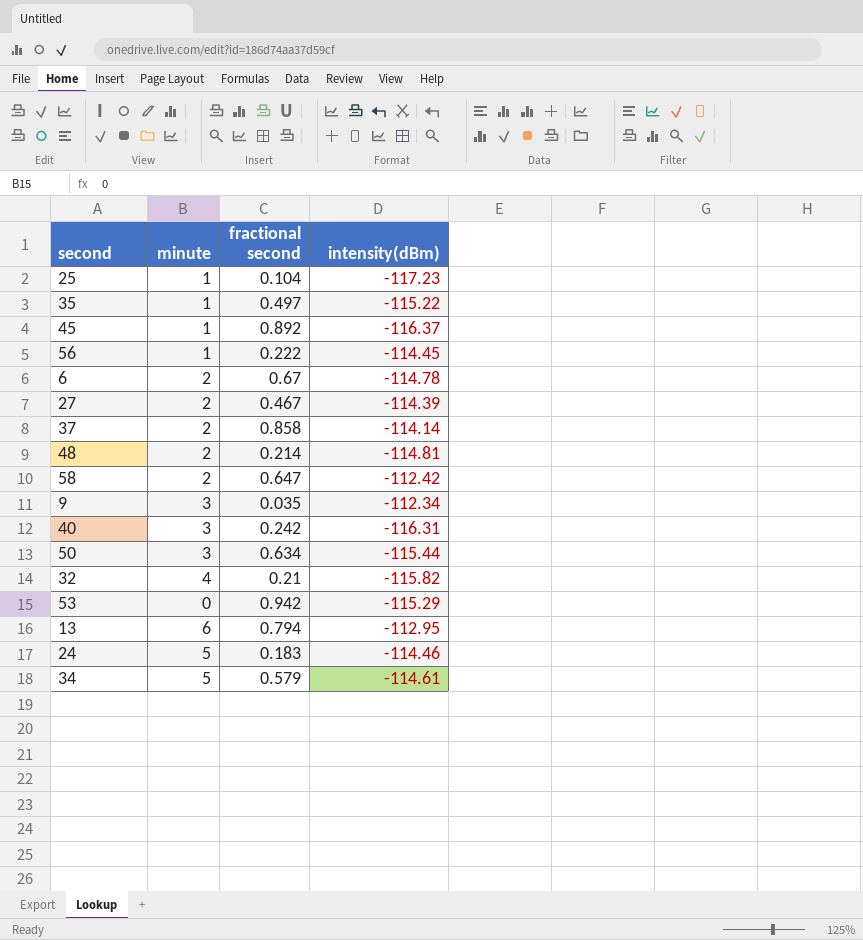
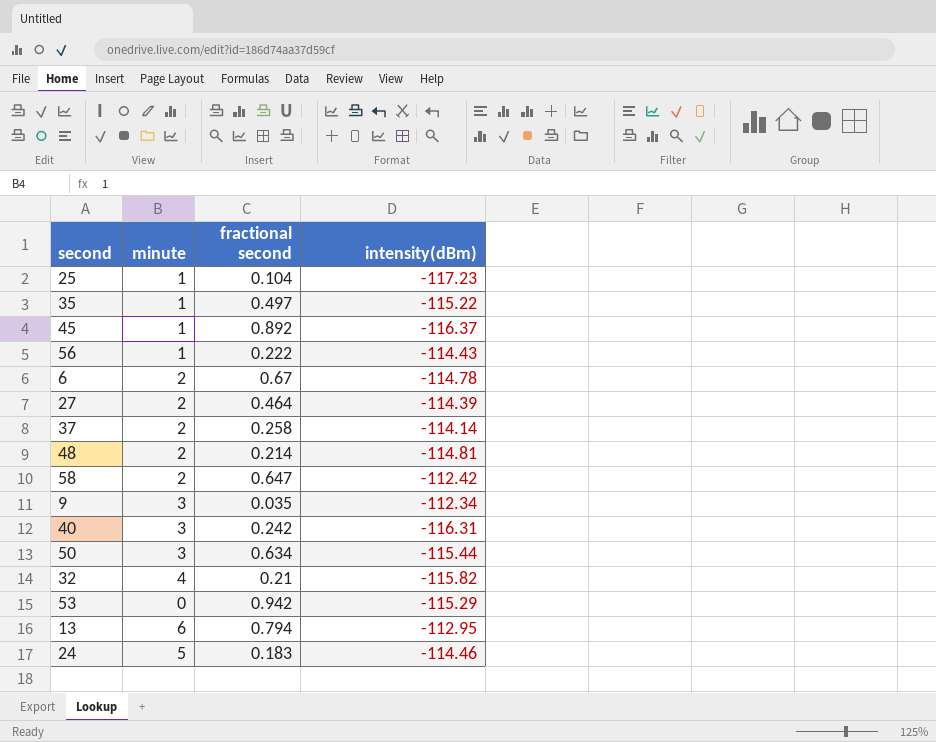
row 34: 5 | 0.579 | -114.61 -> none
56 | intensity(dBm): -114.45 -> -114.43
27 | fractional second: 0.467 -> 0.464
37 | fractional second: 0.858 -> 0.258

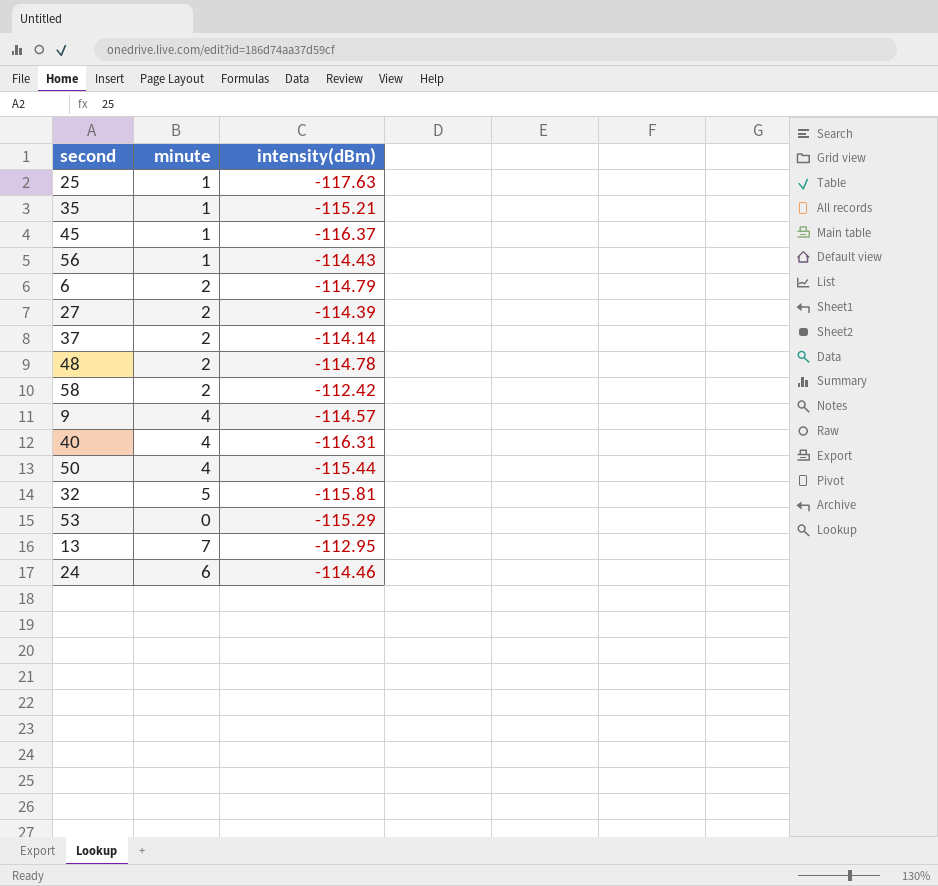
column fractional second | position: 3 -> none
25 | intensity(dBm): -117.23 -> -117.63
35 | intensity(dBm): -115.22 -> -115.21
6 | intensity(dBm): -114.78 -> -114.79
48 | intensity(dBm): -114.81 -> -114.78
9 | minute: 3 -> 4
9 | intensity(dBm): -112.34 -> -114.57
40 | minute: 3 -> 4
50 | minute: 3 -> 4
32 | minute: 4 -> 5
32 | intensity(dBm): -115.82 -> -115.81
13 | minute: 6 -> 7
24 | minute: 5 -> 6

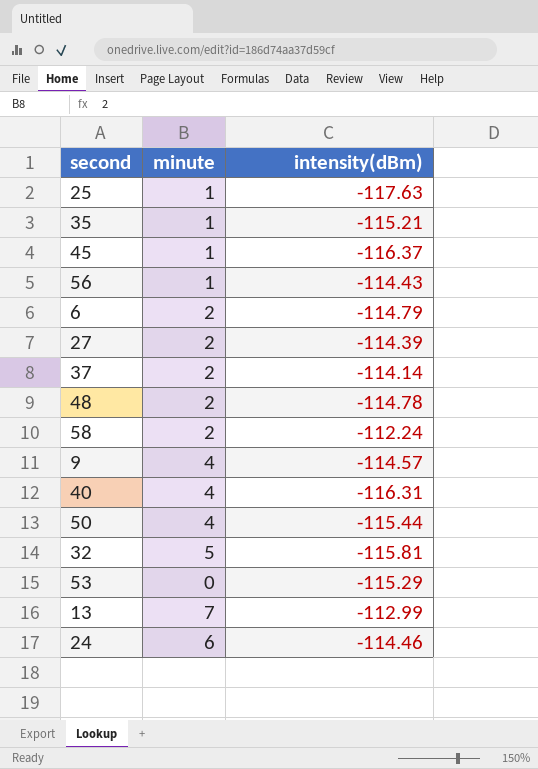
58 | intensity(dBm): -112.42 -> -112.24
13 | intensity(dBm): -112.95 -> -112.99

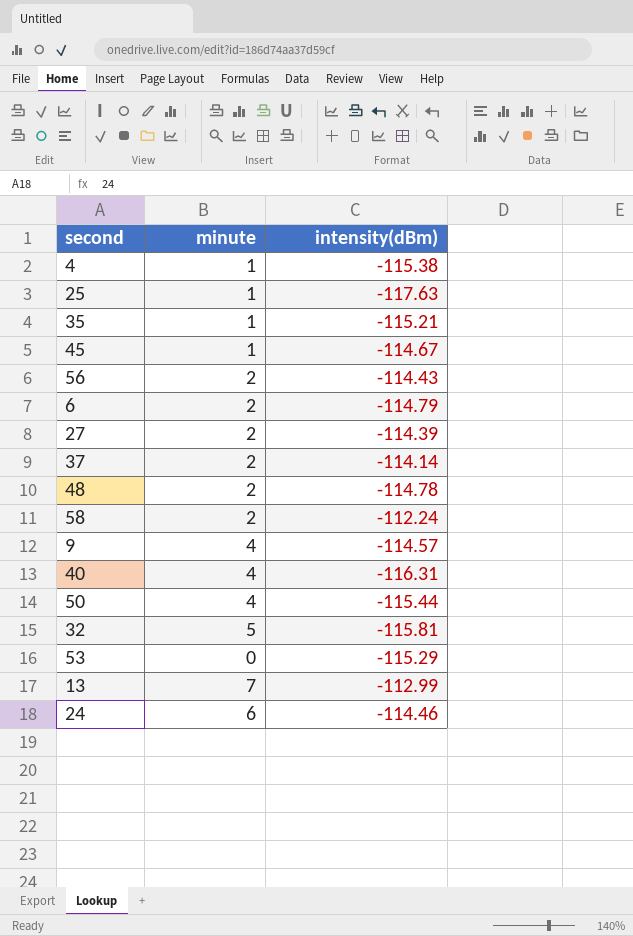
row 4: none -> 1 | -115.38
45 | intensity(dBm): -116.37 -> -114.67
56 | minute: 1 -> 2

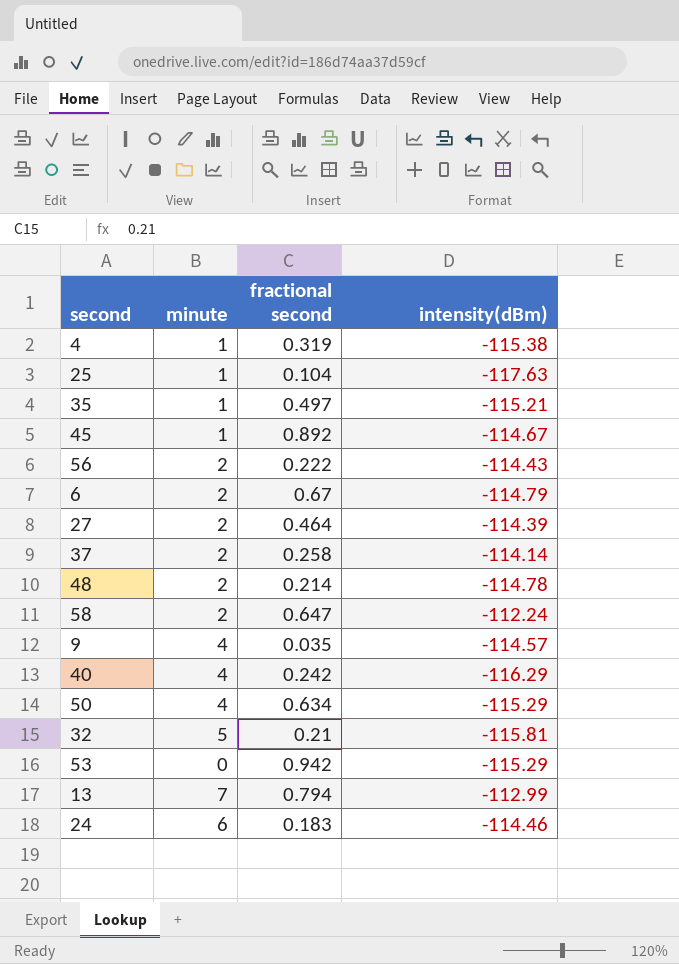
column fractional second | position: none -> 3
40 | intensity(dBm): -116.31 -> -116.29
50 | intensity(dBm): -115.44 -> -115.29

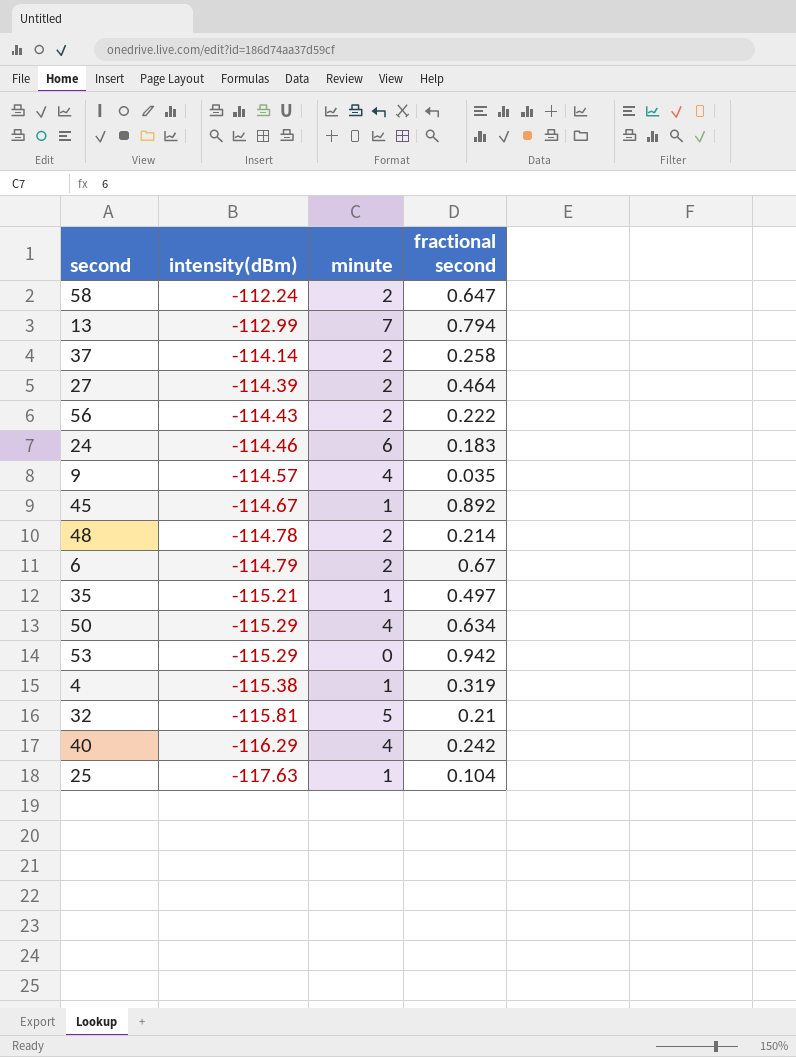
row order: none -> intensity(dBm) descending
column intensity(dBm) | position: 4 -> 2

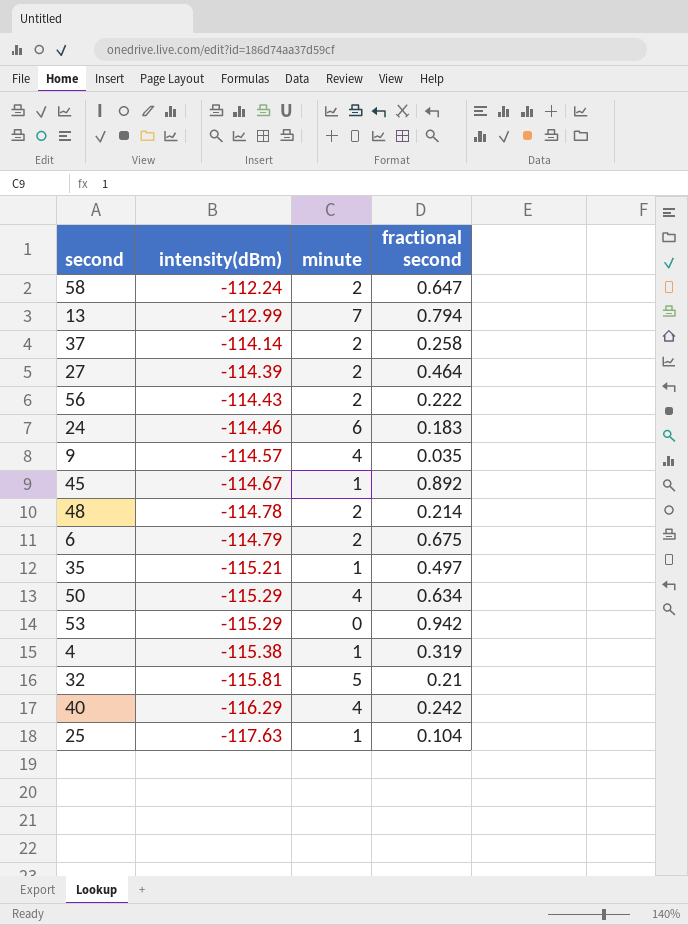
6 | fractional second: 0.67 -> 0.675

